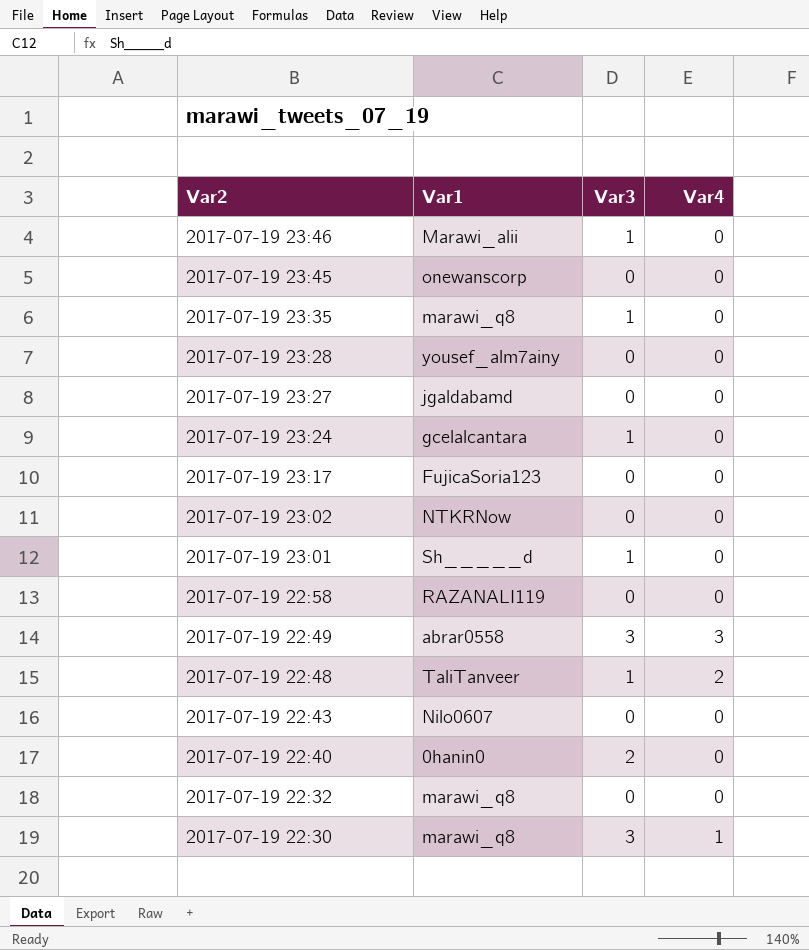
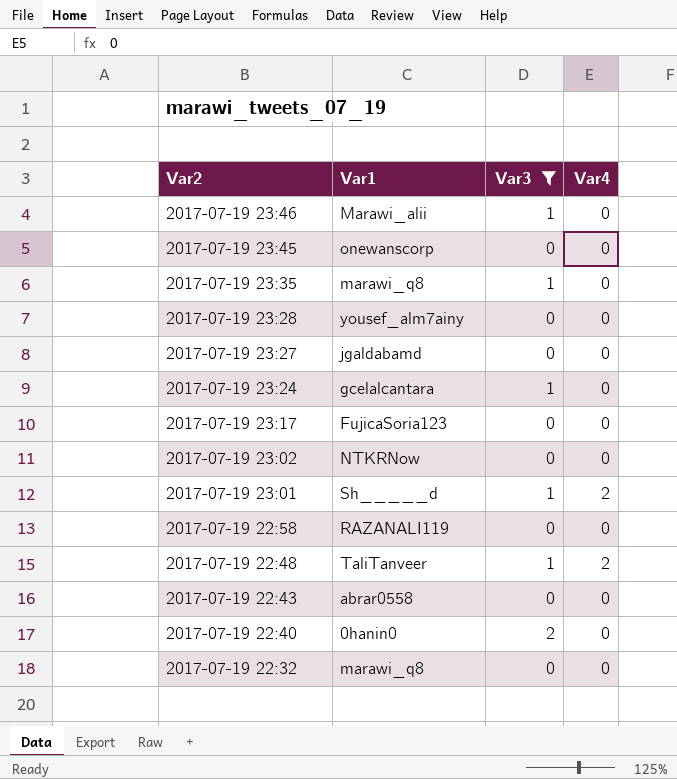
filter: none -> Var3 != 3
2017-07-19 23:01 | Var4: 0 -> 2
2017-07-19 22:43 | Var1: Nilo0607 -> abrar0558

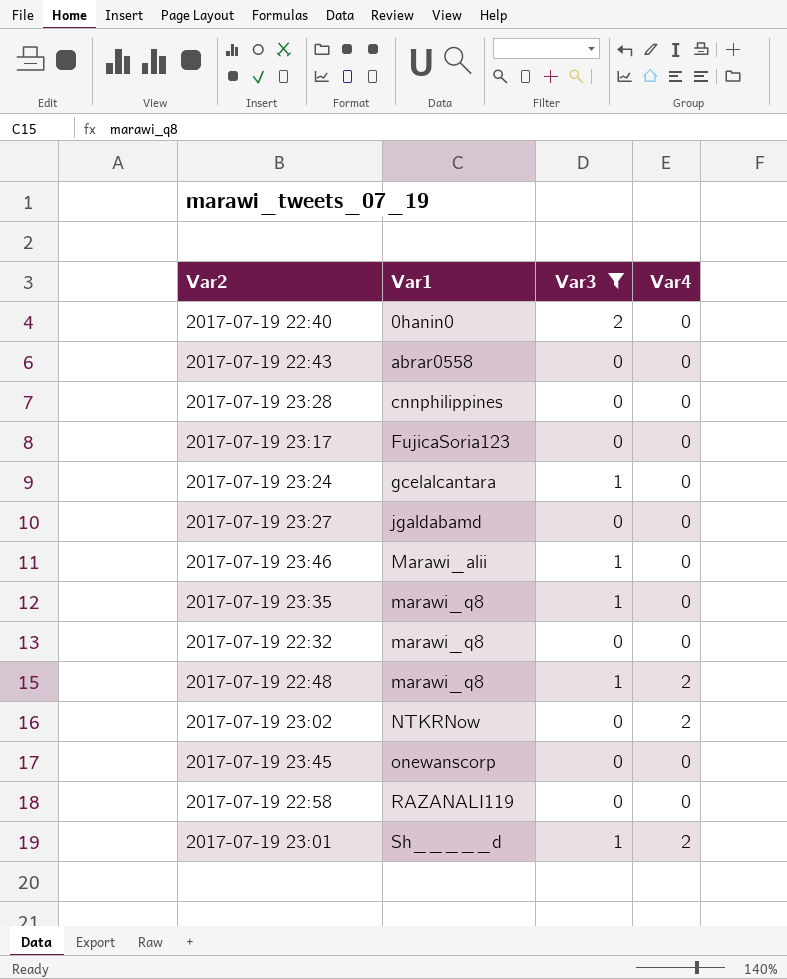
row order: Var2 descending -> Var1 ascending
2017-07-19 23:28 | Var1: yousef_alm7ainy -> cnnphilippines
2017-07-19 22:48 | Var1: TaliTanveer -> marawi_q8
2017-07-19 23:02 | Var4: 0 -> 2

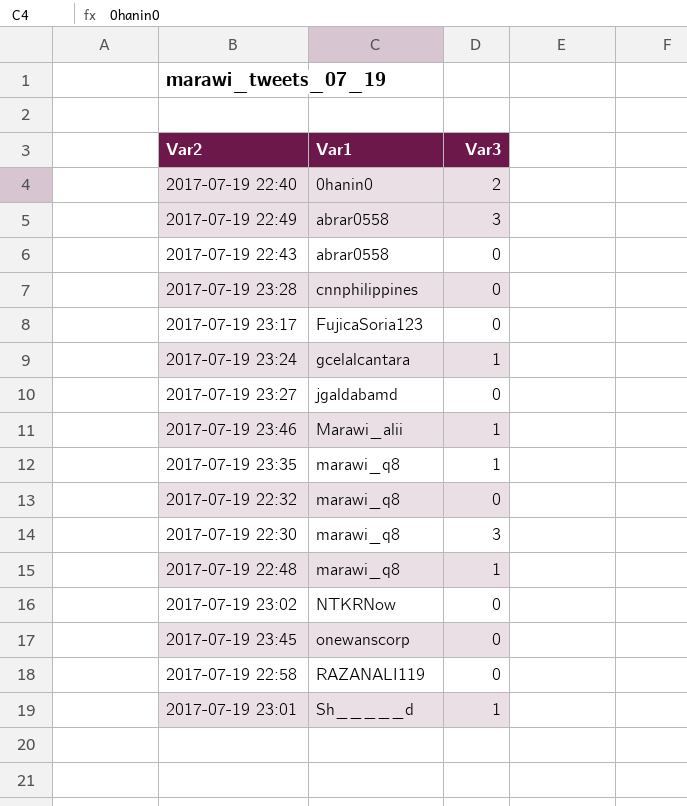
filter: Var3 != 3 -> none
column Var4 | position: 4 -> none

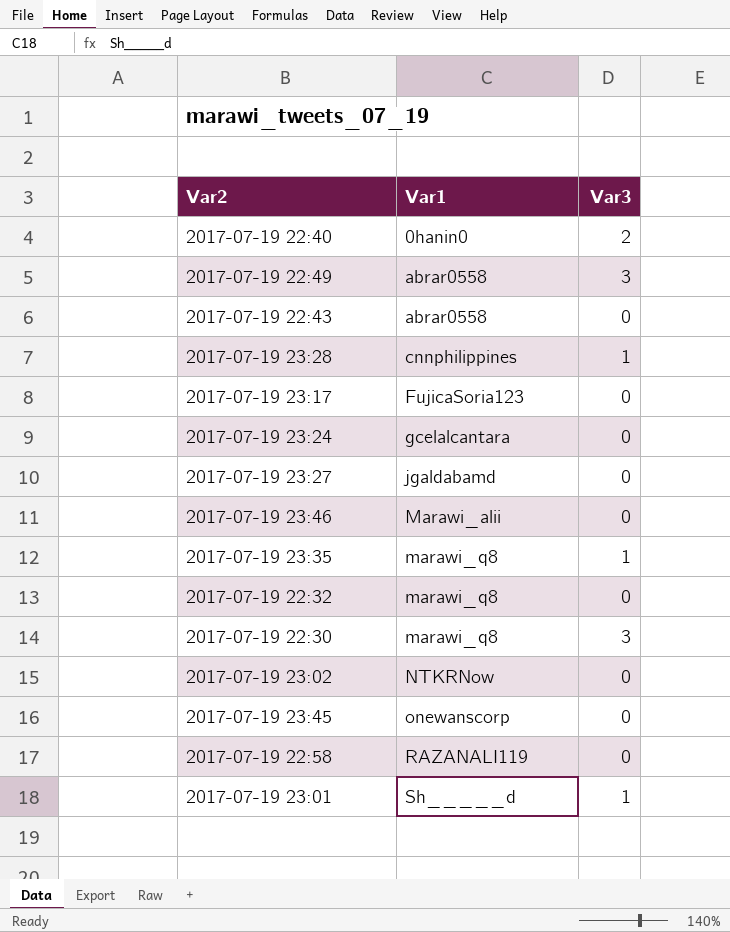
row 2017-07-19 22:48: marawi_q8 | 1 -> none
2017-07-19 23:28 | Var3: 0 -> 1
2017-07-19 23:24 | Var3: 1 -> 0
2017-07-19 23:46 | Var3: 1 -> 0

